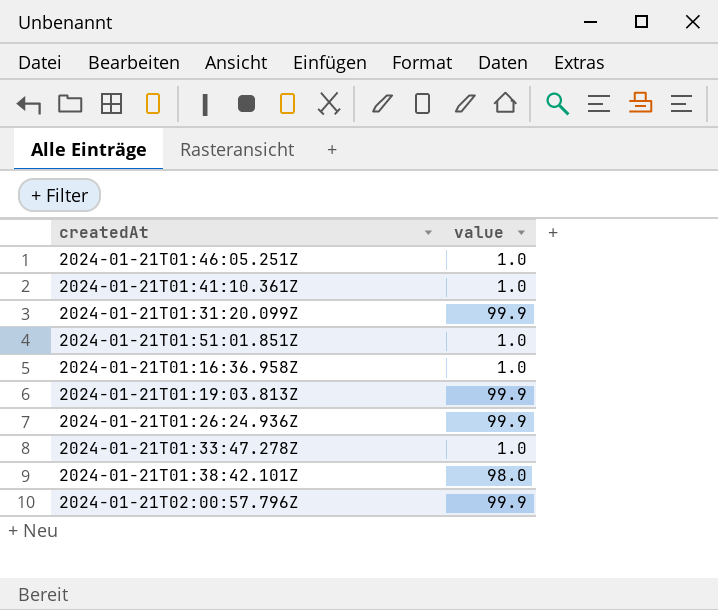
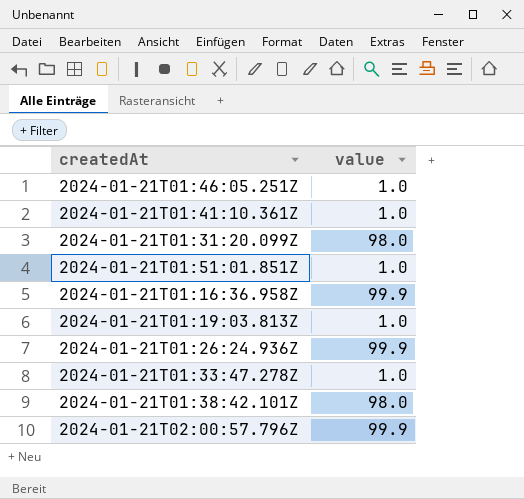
2024-01-21T01:31:20.099Z | value: 99.9 -> 98.0
2024-01-21T01:16:36.958Z | value: 1.0 -> 99.9
2024-01-21T01:19:03.813Z | value: 99.9 -> 1.0

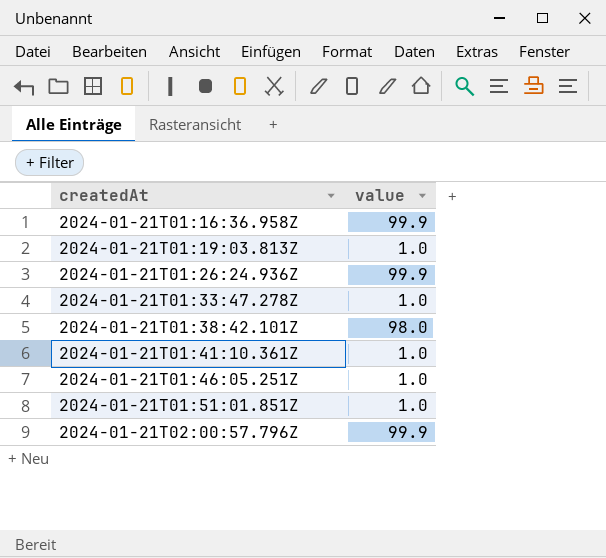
row order: none -> createdAt ascending
row 2024-01-21T01:31:20.099Z: 98.0 -> none

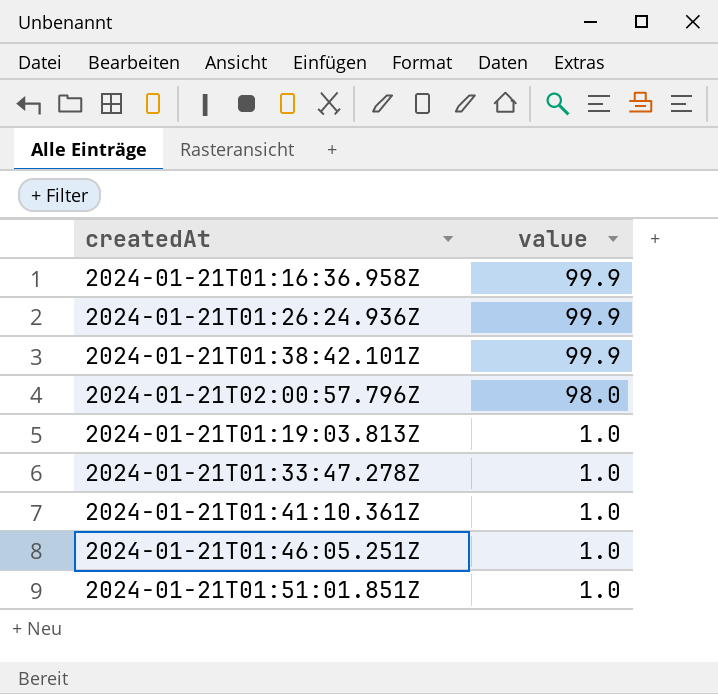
row order: createdAt ascending -> value descending
2024-01-21T01:38:42.101Z | value: 98.0 -> 99.9
2024-01-21T02:00:57.796Z | value: 99.9 -> 98.0

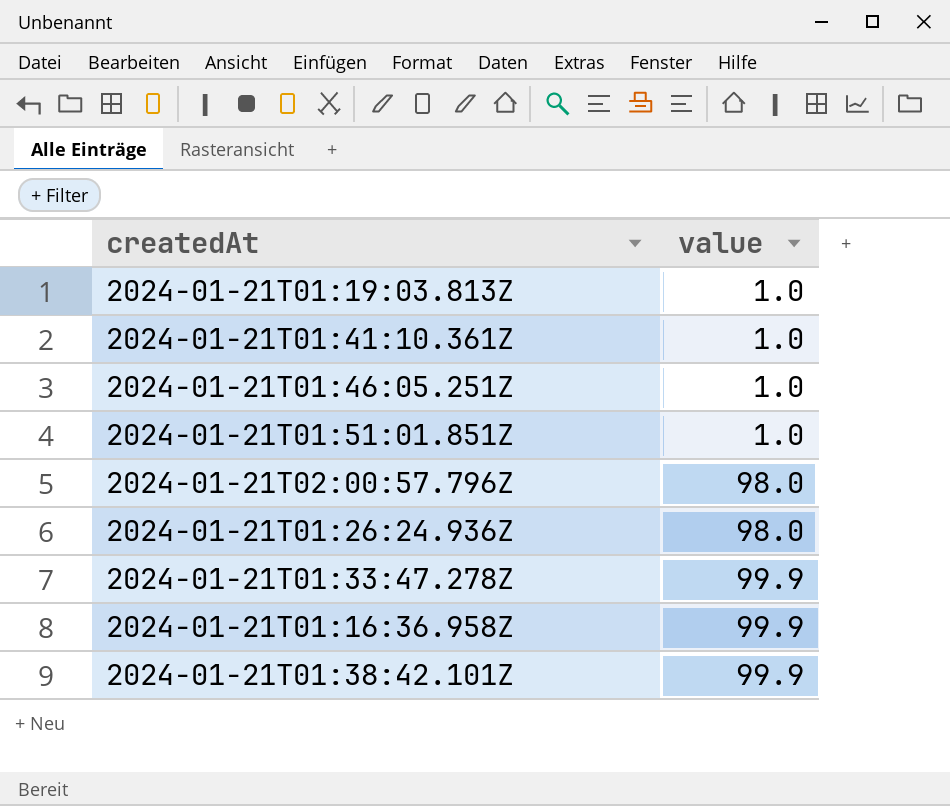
row order: value descending -> value ascending
2024-01-21T01:26:24.936Z | value: 99.9 -> 98.0
2024-01-21T01:33:47.278Z | value: 1.0 -> 99.9

